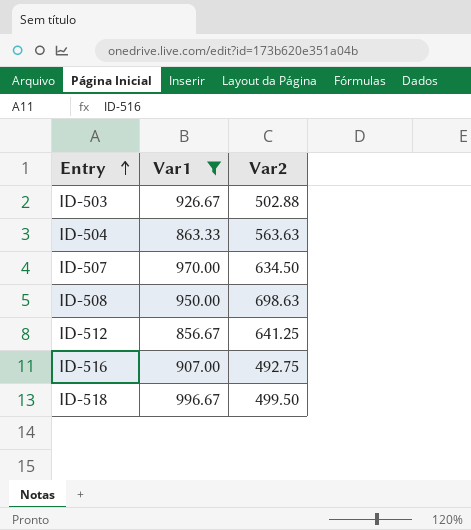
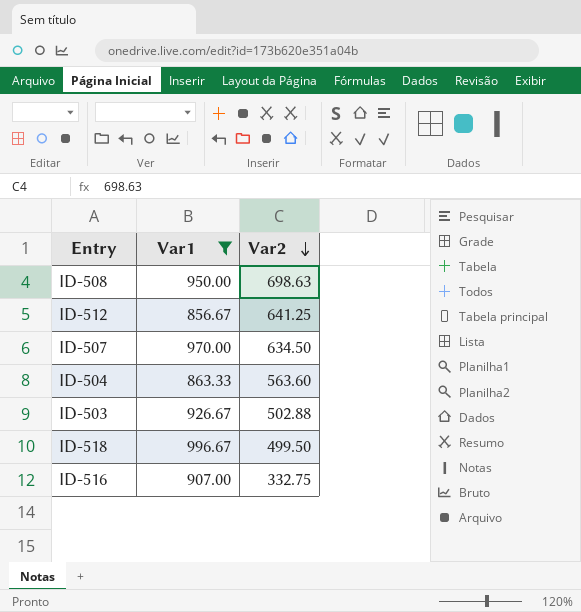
row order: Entry ascending -> Var2 descending
ID-504 | Var2: 563.63 -> 563.60
ID-516 | Var2: 492.75 -> 332.75

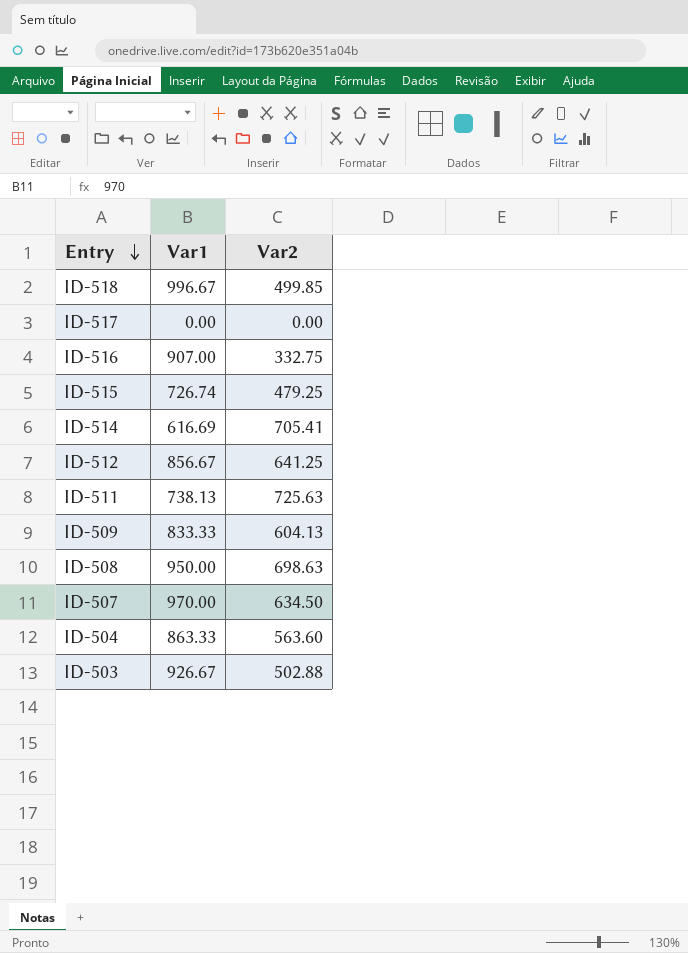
filter: Var1 >= 856.67 -> none
row order: Var2 descending -> Entry descending
ID-518 | Var2: 499.50 -> 499.85

